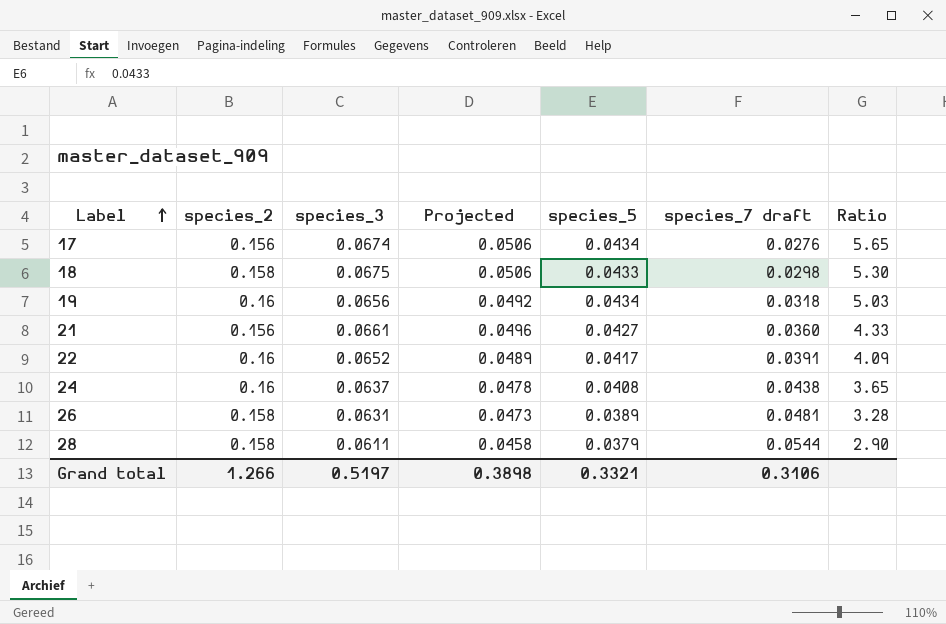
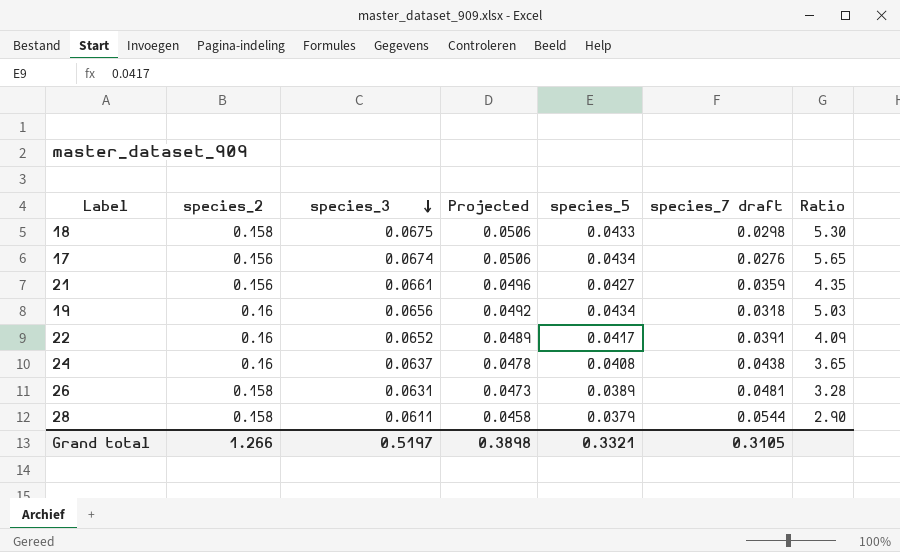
row order: Label ascending -> species_3 descending
21 | species_7 draft: 0.0360 -> 0.0359
21 | Ratio: 4.33 -> 4.35
Grand total | species_7 draft: 0.3106 -> 0.3105

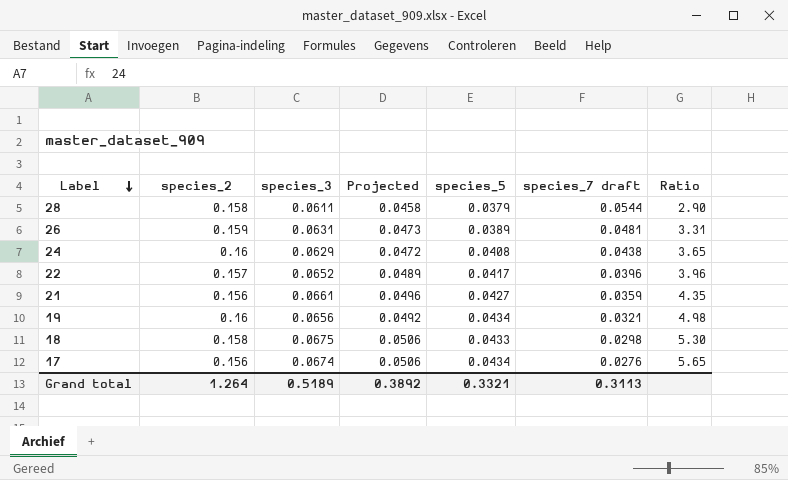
row order: species_3 descending -> Label descending
26 | species_2: 0.158 -> 0.159
26 | Ratio: 3.28 -> 3.31
24 | species_3: 0.0637 -> 0.0629
24 | Projected: 0.0478 -> 0.0472
22 | species_2: 0.16 -> 0.157
22 | species_7 draft: 0.0391 -> 0.0396
22 | Ratio: 4.09 -> 3.96
19 | species_7 draft: 0.0318 -> 0.0321
19 | Ratio: 5.03 -> 4.98
Grand total | species_2: 1.266 -> 1.264
Grand total | species_3: 0.5197 -> 0.5189
Grand total | Projected: 0.3898 -> 0.3892
Grand total | species_7 draft: 0.3105 -> 0.3113

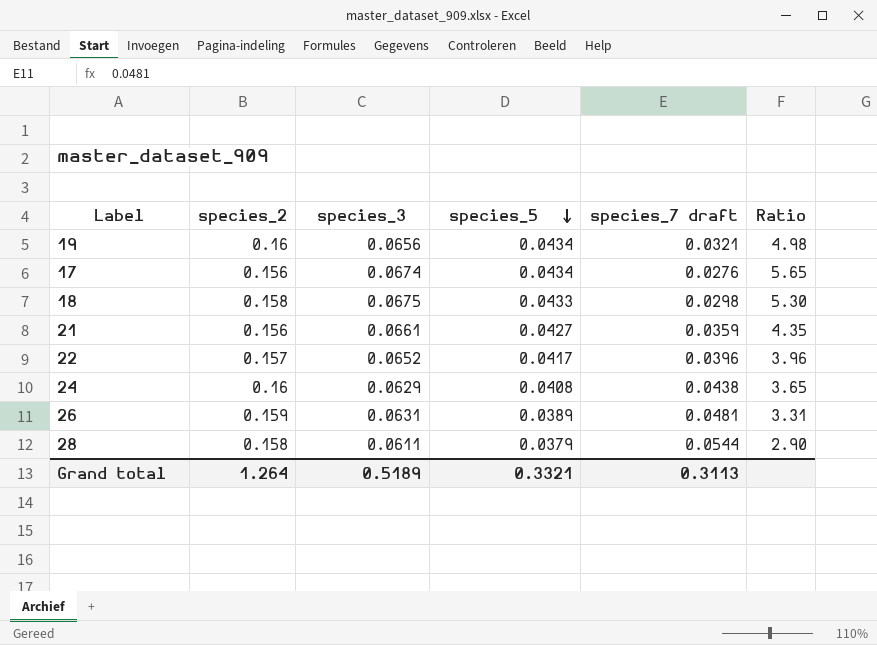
row order: Label descending -> species_5 descending
column Projected | formula: [species_3] * 0.75 -> none

